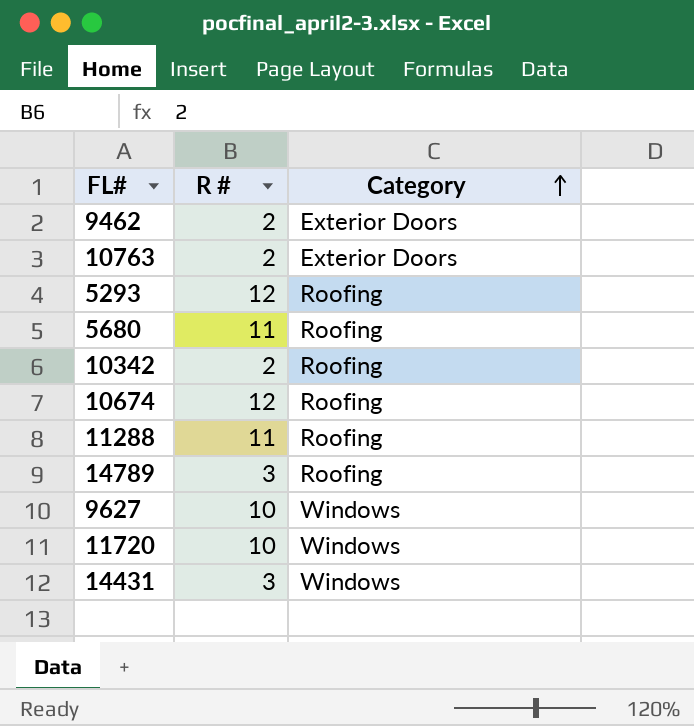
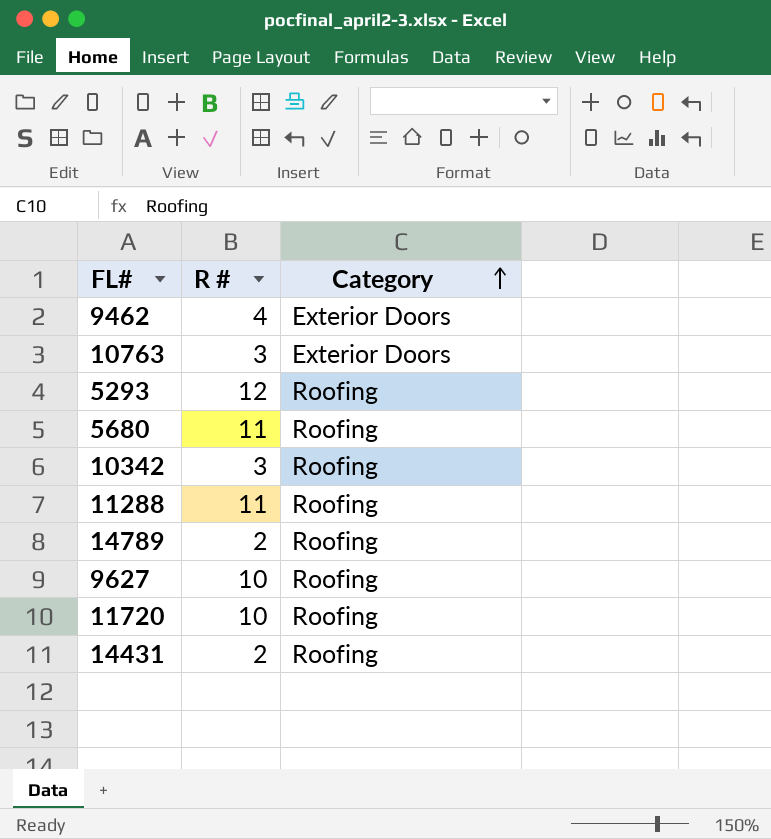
row 10674: 12 | Roofing -> none
9462 | R #: 2 -> 4
10763 | R #: 2 -> 3
10342 | R #: 2 -> 3
14789 | R #: 3 -> 2
9627 | Category: Windows -> Roofing
11720 | Category: Windows -> Roofing
14431 | R #: 3 -> 2
14431 | Category: Windows -> Roofing

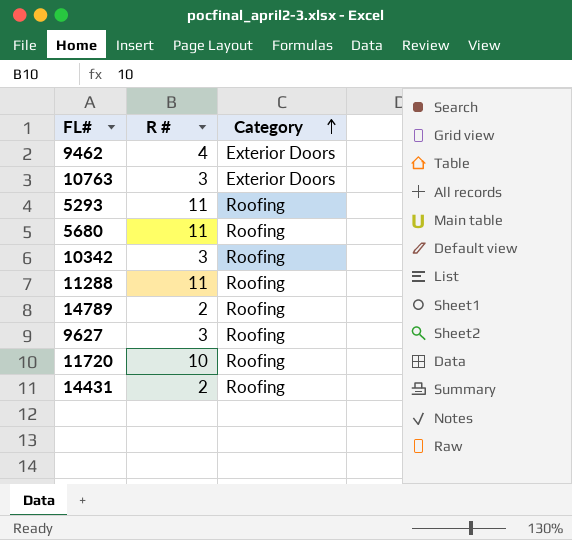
5293 | R #: 12 -> 11
9627 | R #: 10 -> 3

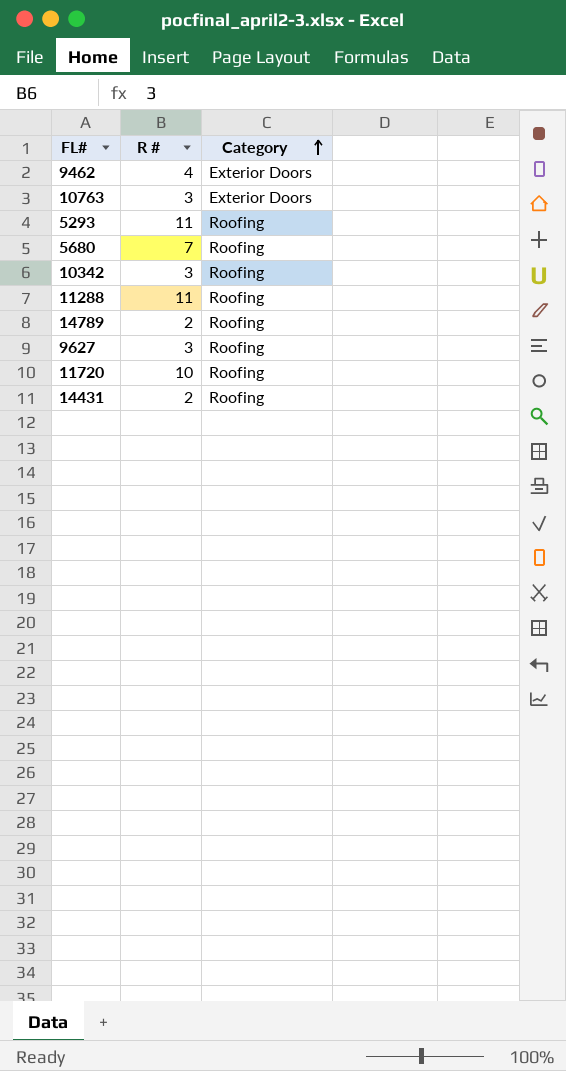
5680 | R #: 11 -> 7

